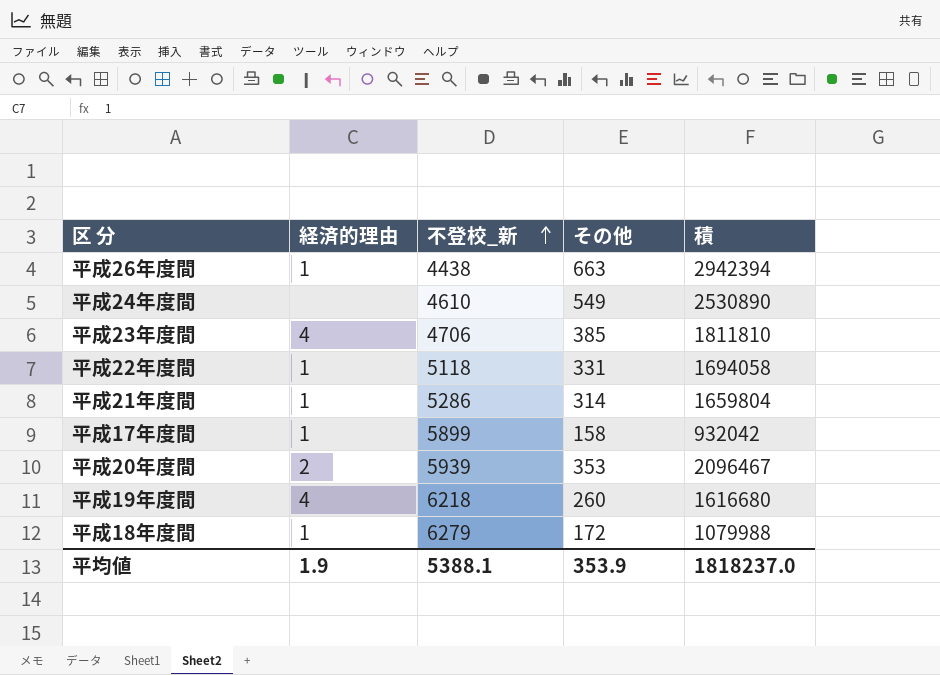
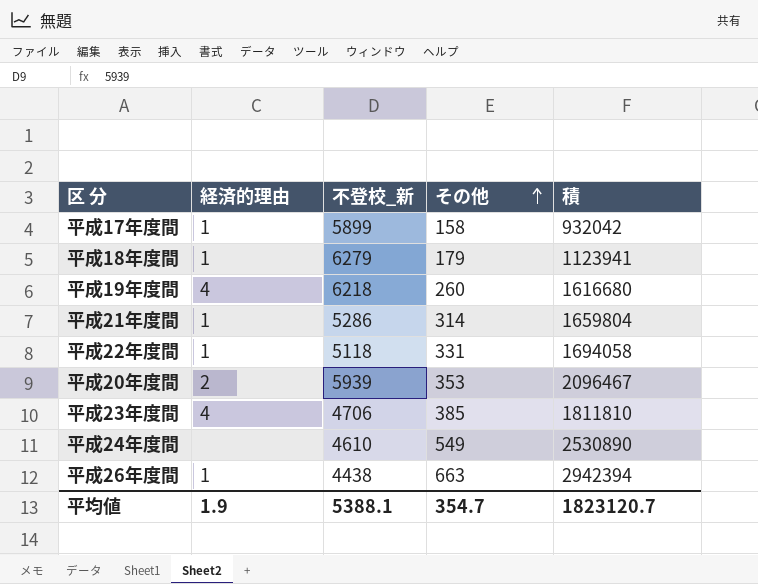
row order: 不登校_新 ascending -> その他 ascending
平成18年度間 | その他: 172 -> 179
平成18年度間 | 積: 1079988 -> 1123941
平均値 | その他: 353.9 -> 354.7
平均値 | 積: 1818237.0 -> 1823120.7

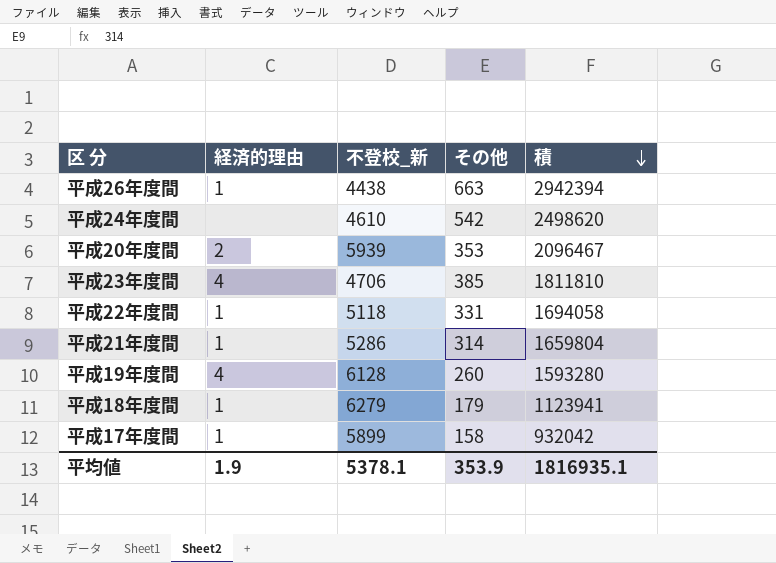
row order: その他 ascending -> 積 descending
平成24年度間 | その他: 549 -> 542
平成24年度間 | 積: 2530890 -> 2498620
平成19年度間 | 不登校_新: 6218 -> 6128
平成19年度間 | 積: 1616680 -> 1593280
平均値 | 不登校_新: 5388.1 -> 5378.1
平均値 | その他: 354.7 -> 353.9
平均値 | 積: 1823120.7 -> 1816935.1

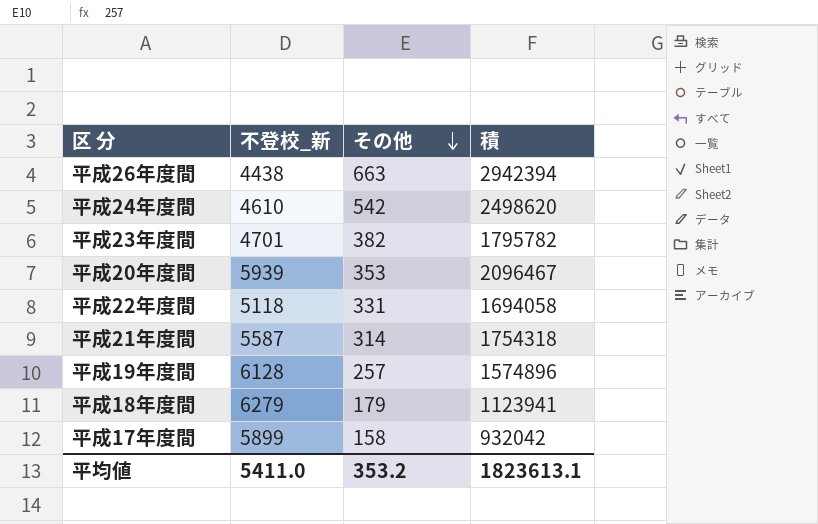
row order: 積 descending -> その他 descending
column 経済的理由 | position: 2 -> none
平成23年度間 | 不登校_新: 4706 -> 4701
平成23年度間 | その他: 385 -> 382
平成23年度間 | 積: 1811810 -> 1795782
平成21年度間 | 不登校_新: 5286 -> 5587
平成21年度間 | 積: 1659804 -> 1754318
平成19年度間 | その他: 260 -> 257
平成19年度間 | 積: 1593280 -> 1574896
平均値 | 不登校_新: 5378.1 -> 5411.0
平均値 | その他: 353.9 -> 353.2
平均値 | 積: 1816935.1 -> 1823613.1

